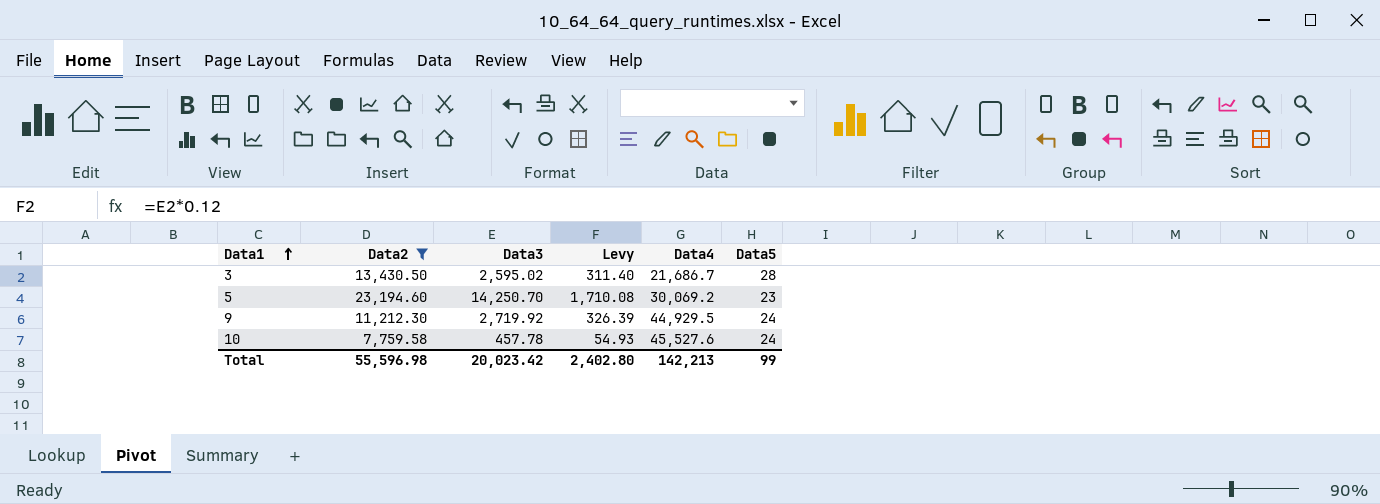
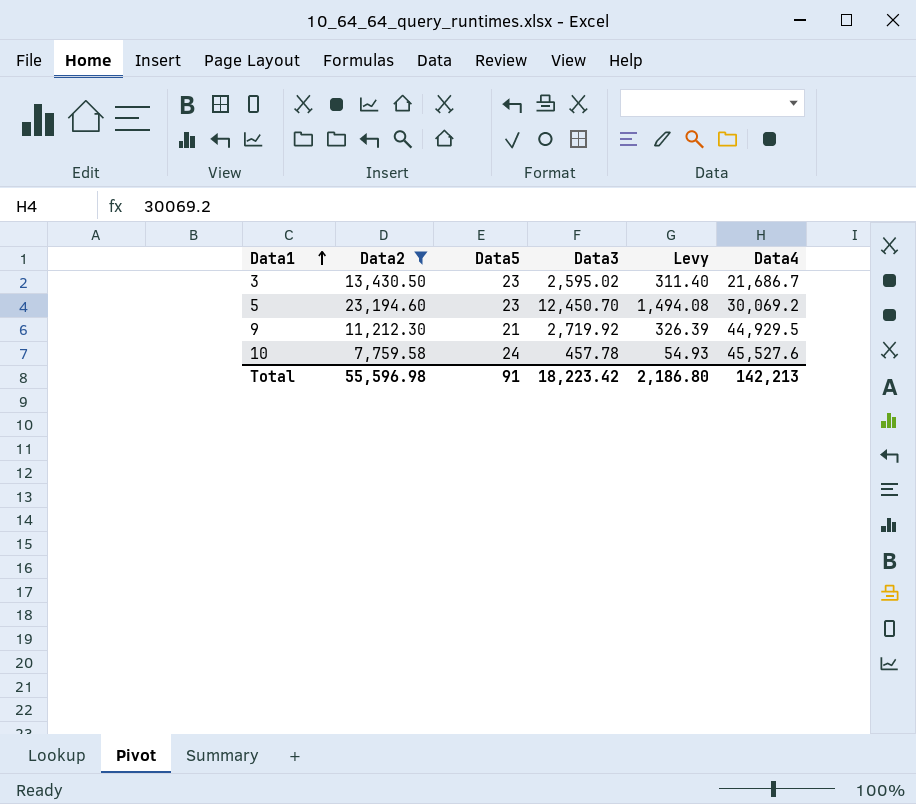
column Data5 | position: 6 -> 3
3 | Data5: 28 -> 23
5 | Data3: 14,250.70 -> 12,450.70
5 | Levy: 1,710.08 -> 1,494.08
9 | Data5: 24 -> 21
Total | Data5: 99 -> 91
Total | Data3: 20,023.42 -> 18,223.42
Total | Levy: 2,402.80 -> 2,186.80

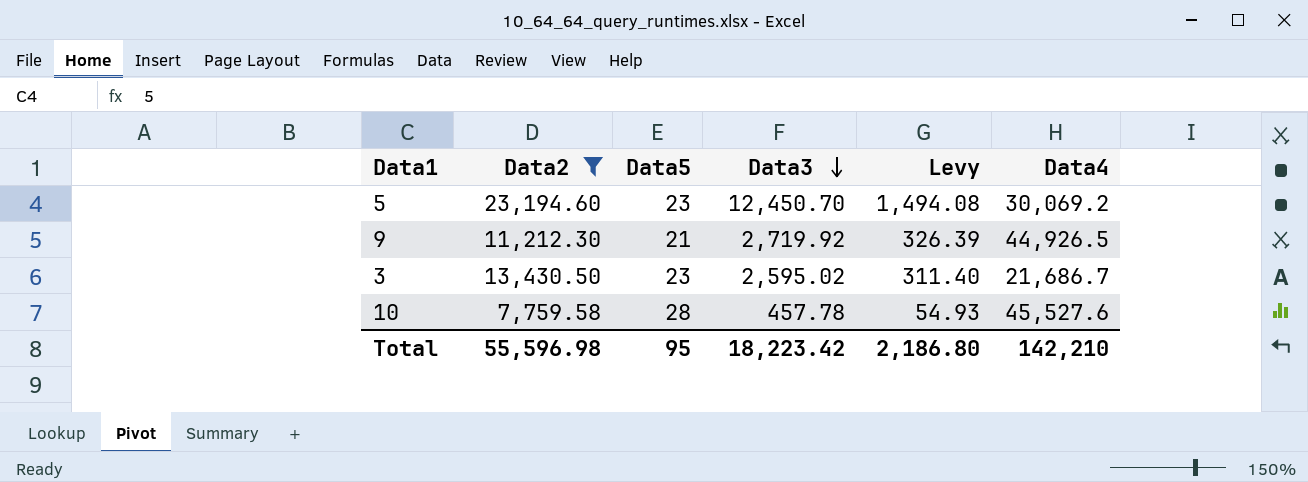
row order: Data1 ascending -> Data3 descending
9 | Data4: 44,929.5 -> 44,926.5
10 | Data5: 24 -> 28
Total | Data5: 91 -> 95
Total | Data4: 142,213 -> 142,210

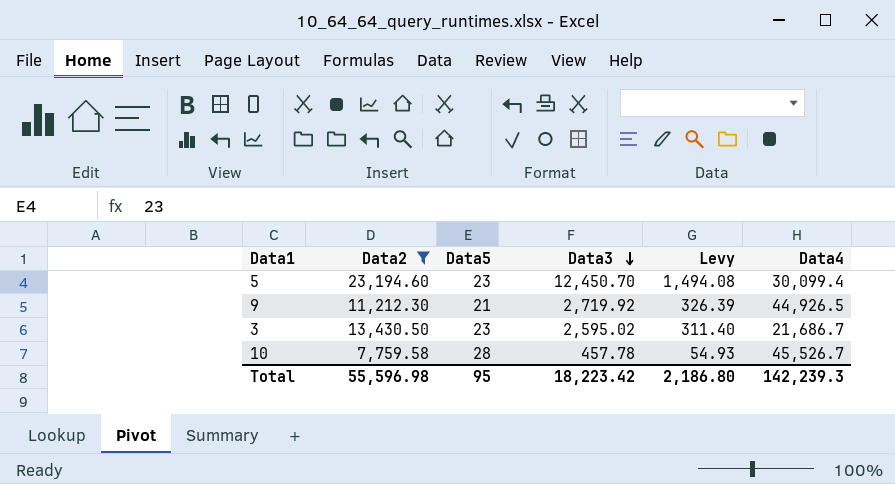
5 | Data4: 30,069.2 -> 30,099.4
10 | Data4: 45,527.6 -> 45,526.7
Total | Data4: 142,210 -> 142,239.3

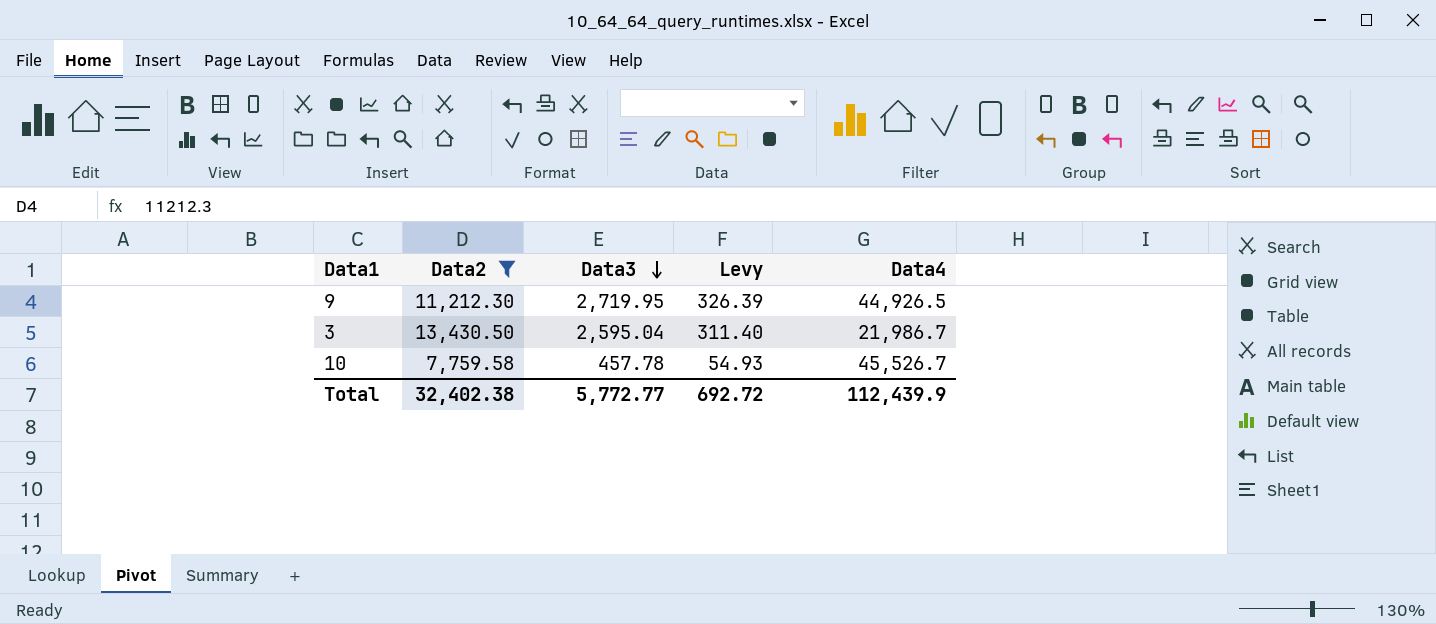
column Data5 | position: 3 -> none
row 5: 23,194.60 | 23 | 12,450.70 | 1,494.08 | 30,099.4 -> none
9 | Data3: 2,719.92 -> 2,719.95
3 | Data3: 2,595.02 -> 2,595.04
3 | Data4: 21,686.7 -> 21,986.7
Total | Data2: 55,596.98 -> 32,402.38
Total | Data3: 18,223.42 -> 5,772.77
Total | Levy: 2,186.80 -> 692.72
Total | Data4: 142,239.3 -> 112,439.9

